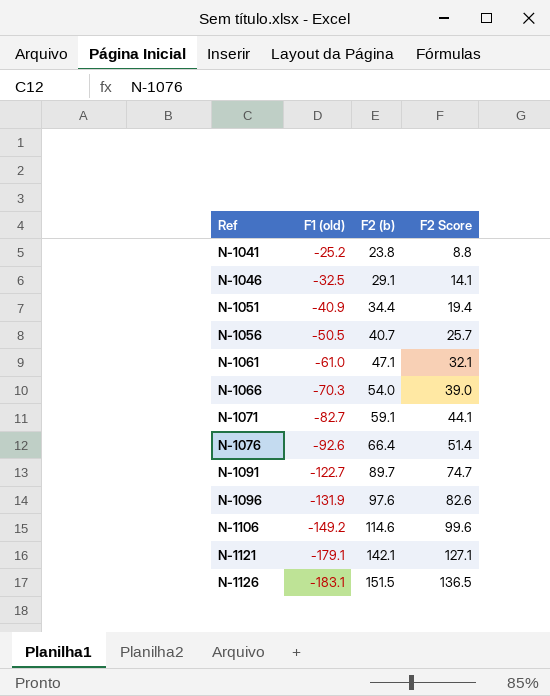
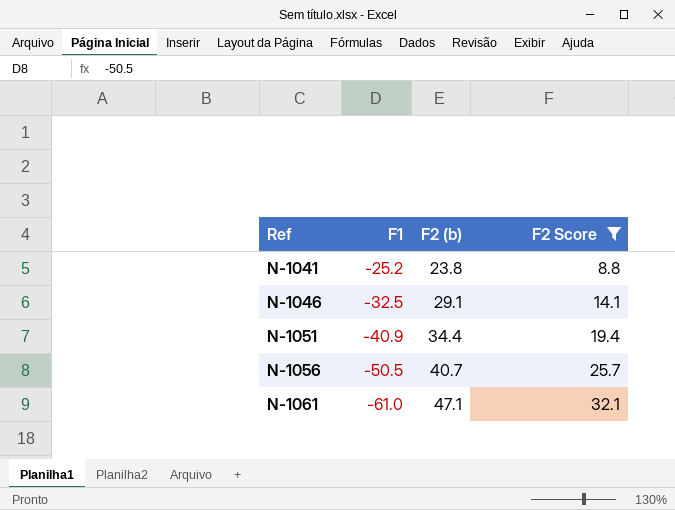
filter: none -> F2 Score <= 32.1
column name: F1 (old) -> F1

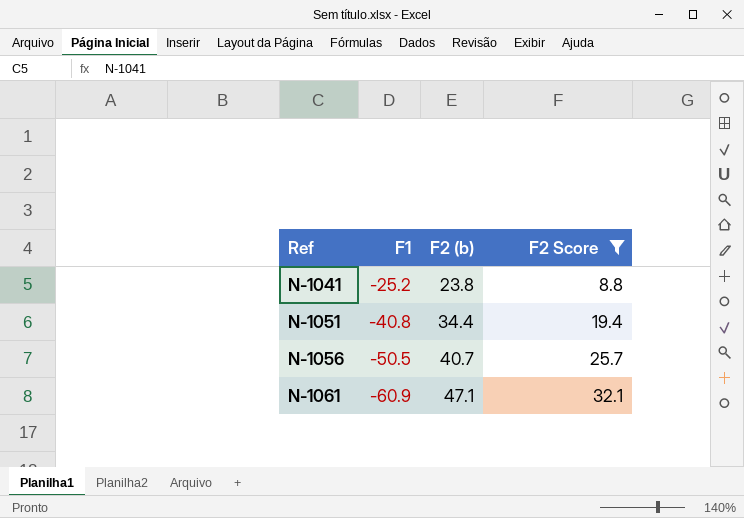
row N-1046: -32.5 | 29.1 | 14.1 -> none
N-1051 | F1: -40.9 -> -40.8
N-1061 | F1: -61.0 -> -60.9

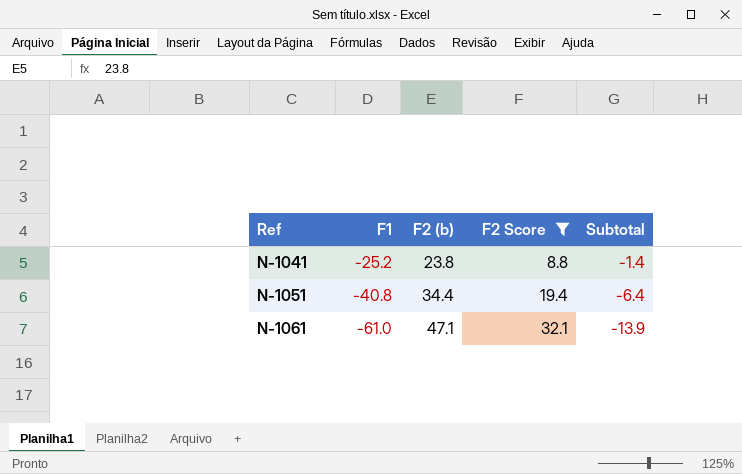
column Subtotal | formula: none -> [F1] + [F2 (b)]
row N-1056: -50.5 | 40.7 | 25.7 -> none
N-1061 | F1: -60.9 -> -61.0

